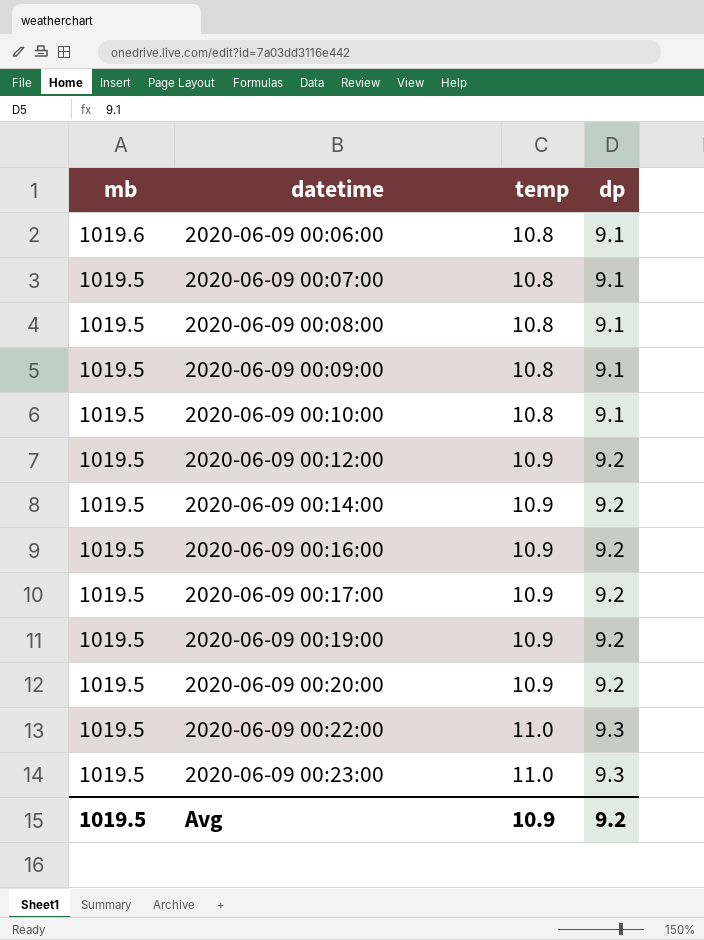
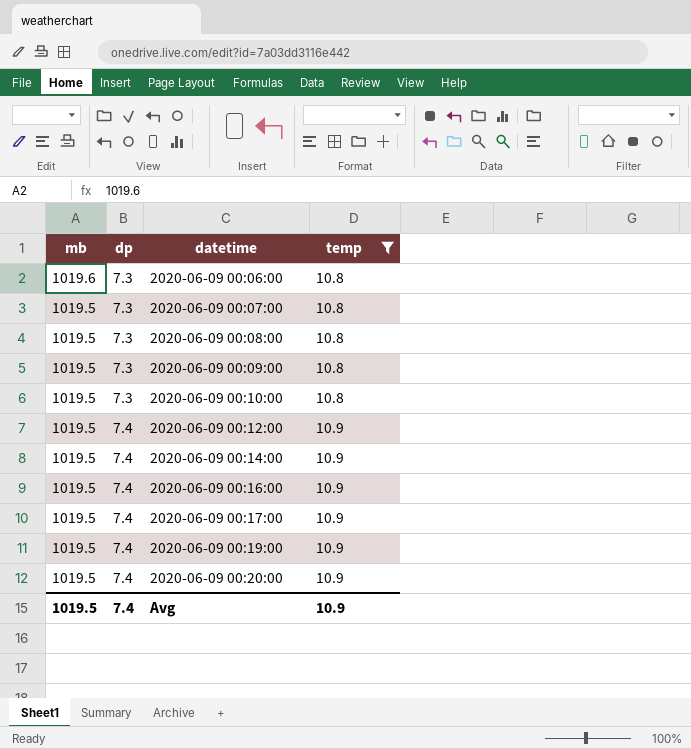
filter: none -> temp != 11.0
column dp | position: 4 -> 2
2020-06-09 00:06:00 | dp: 9.1 -> 7.3
2020-06-09 00:07:00 | dp: 9.1 -> 7.3
2020-06-09 00:08:00 | dp: 9.1 -> 7.3
2020-06-09 00:09:00 | dp: 9.1 -> 7.3
2020-06-09 00:10:00 | dp: 9.1 -> 7.3
2020-06-09 00:12:00 | dp: 9.2 -> 7.4
2020-06-09 00:14:00 | dp: 9.2 -> 7.4
2020-06-09 00:16:00 | dp: 9.2 -> 7.4
2020-06-09 00:17:00 | dp: 9.2 -> 7.4
2020-06-09 00:19:00 | dp: 9.2 -> 7.4
2020-06-09 00:20:00 | dp: 9.2 -> 7.4
Avg | dp: 9.2 -> 7.4

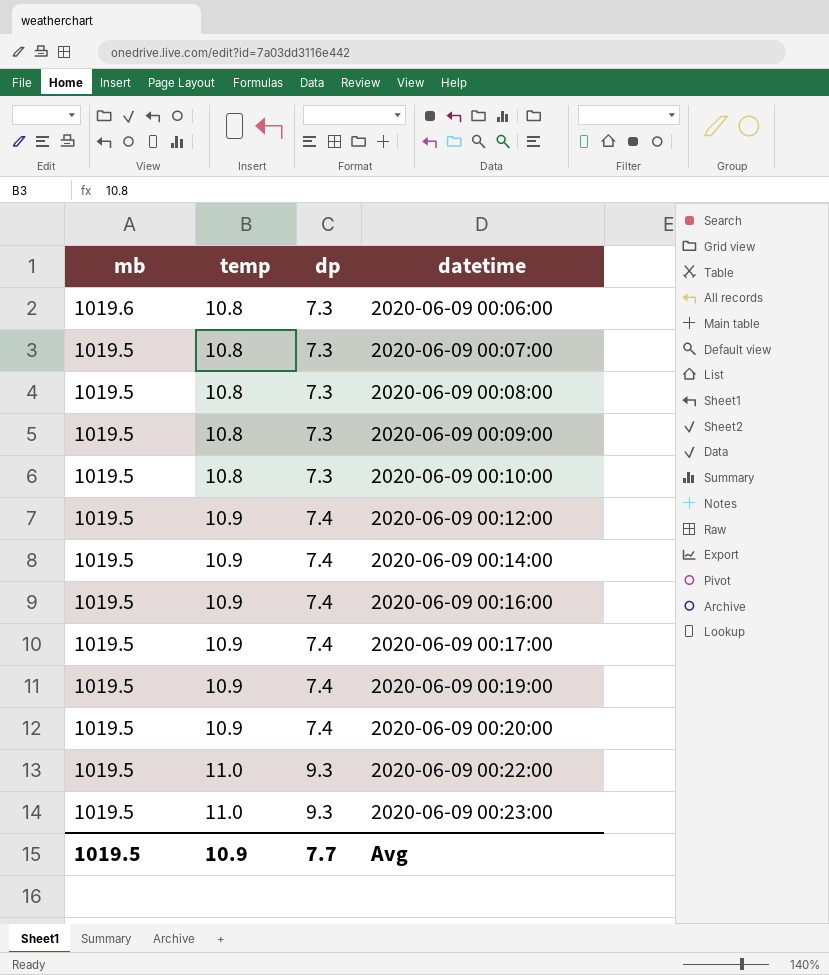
filter: temp != 11.0 -> none
column temp | position: 4 -> 2
Avg | dp: 7.4 -> 7.7

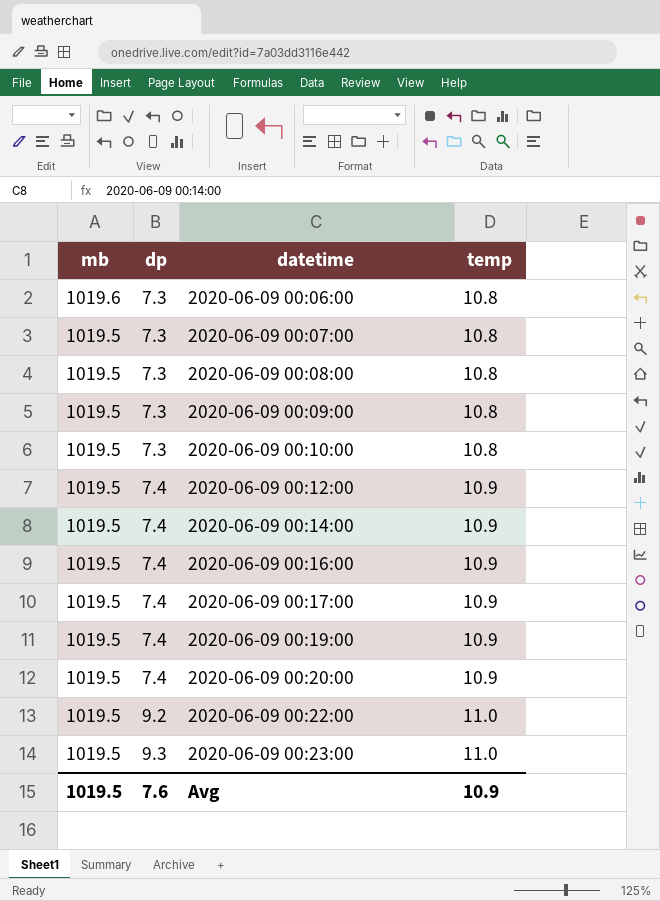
column temp | position: 2 -> 4
2020-06-09 00:22:00 | dp: 9.3 -> 9.2
Avg | dp: 7.7 -> 7.6

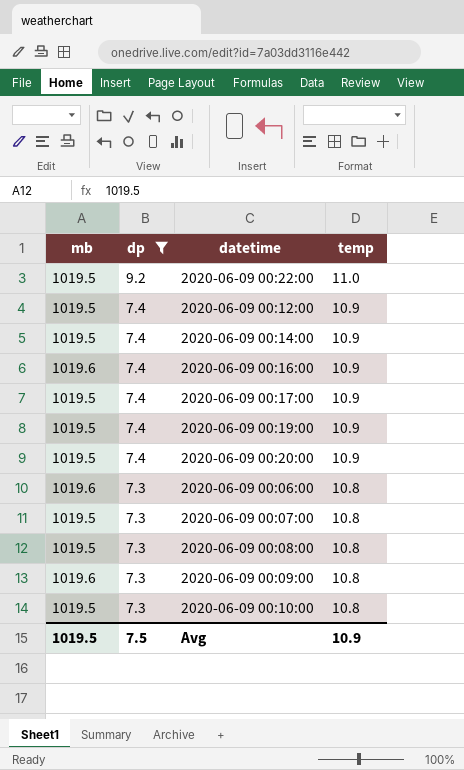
filter: none -> dp != 9.3
row order: mb descending -> dp descending
2020-06-09 00:16:00 | mb: 1019.5 -> 1019.6
2020-06-09 00:09:00 | mb: 1019.5 -> 1019.6
Avg | dp: 7.6 -> 7.5

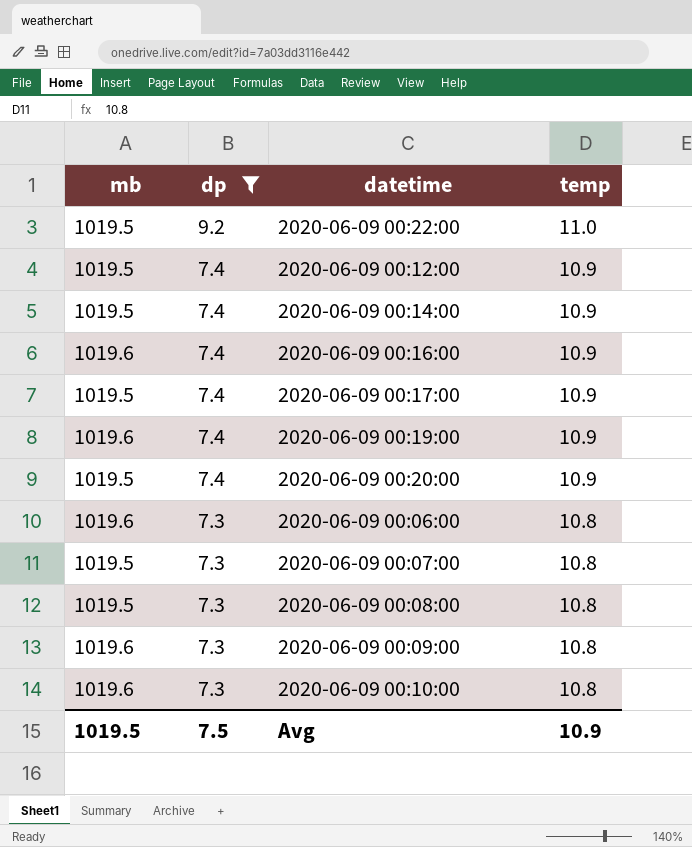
2020-06-09 00:19:00 | mb: 1019.5 -> 1019.6
2020-06-09 00:10:00 | mb: 1019.5 -> 1019.6

